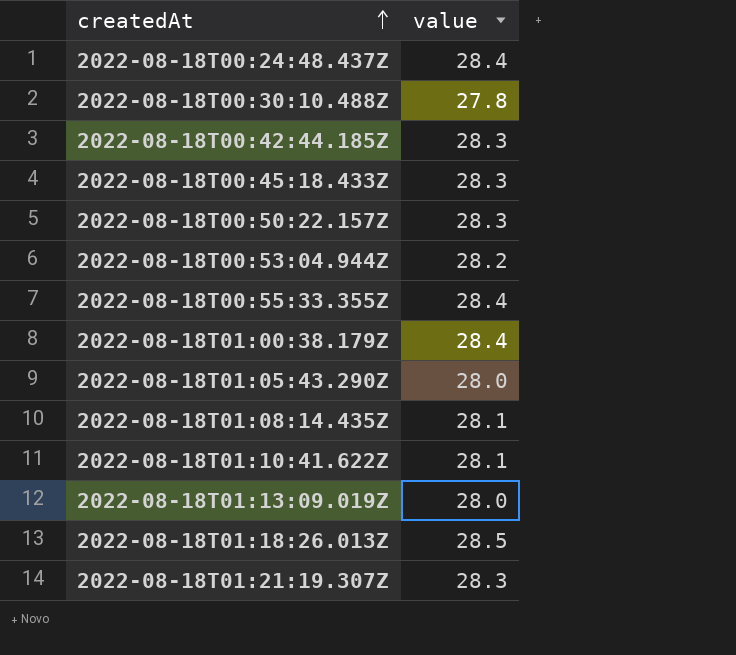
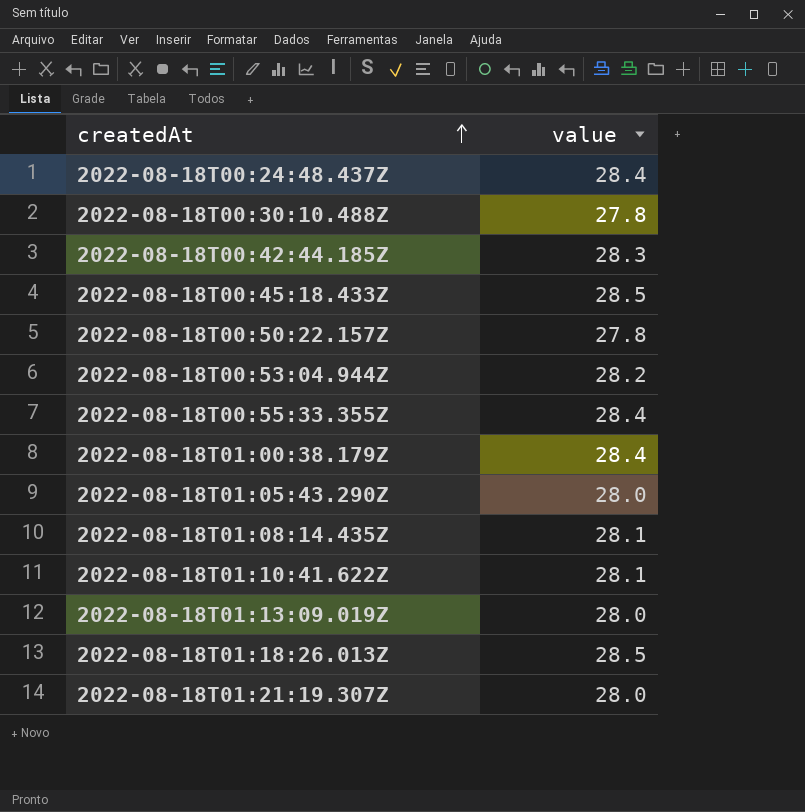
2022-08-18T00:45:18.433Z | value: 28.3 -> 28.5
2022-08-18T00:50:22.157Z | value: 28.3 -> 27.8
2022-08-18T01:21:19.307Z | value: 28.3 -> 28.0

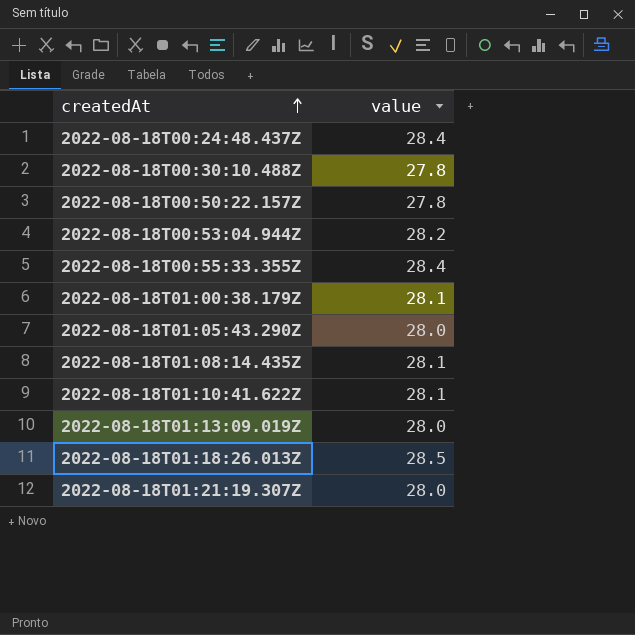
row 2022-08-18T00:42:44.185Z: 28.3 -> none
row 2022-08-18T00:45:18.433Z: 28.5 -> none
2022-08-18T01:00:38.179Z | value: 28.4 -> 28.1

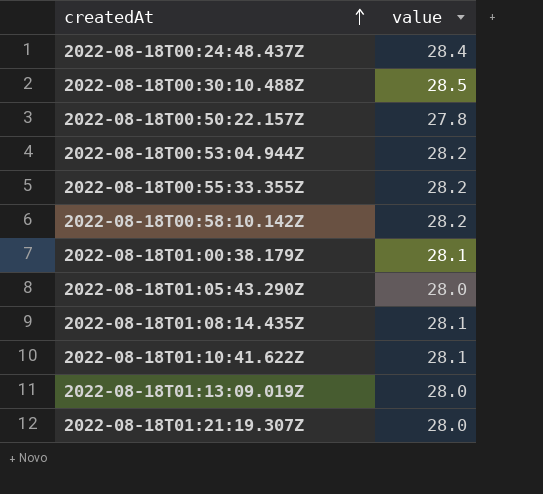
row 2022-08-18T01:18:26.013Z: 28.5 -> none
2022-08-18T00:30:10.488Z | value: 27.8 -> 28.5
2022-08-18T00:55:33.355Z | value: 28.4 -> 28.2
row 2022-08-18T00:58:10.142Z: none -> 28.2

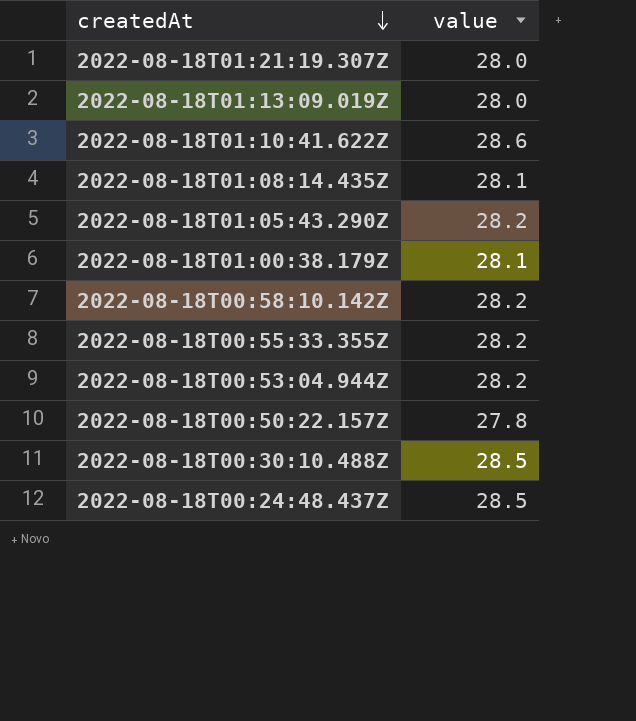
row order: createdAt ascending -> createdAt descending
2022-08-18T01:10:41.622Z | value: 28.1 -> 28.6
2022-08-18T01:05:43.290Z | value: 28.0 -> 28.2
2022-08-18T00:24:48.437Z | value: 28.4 -> 28.5

